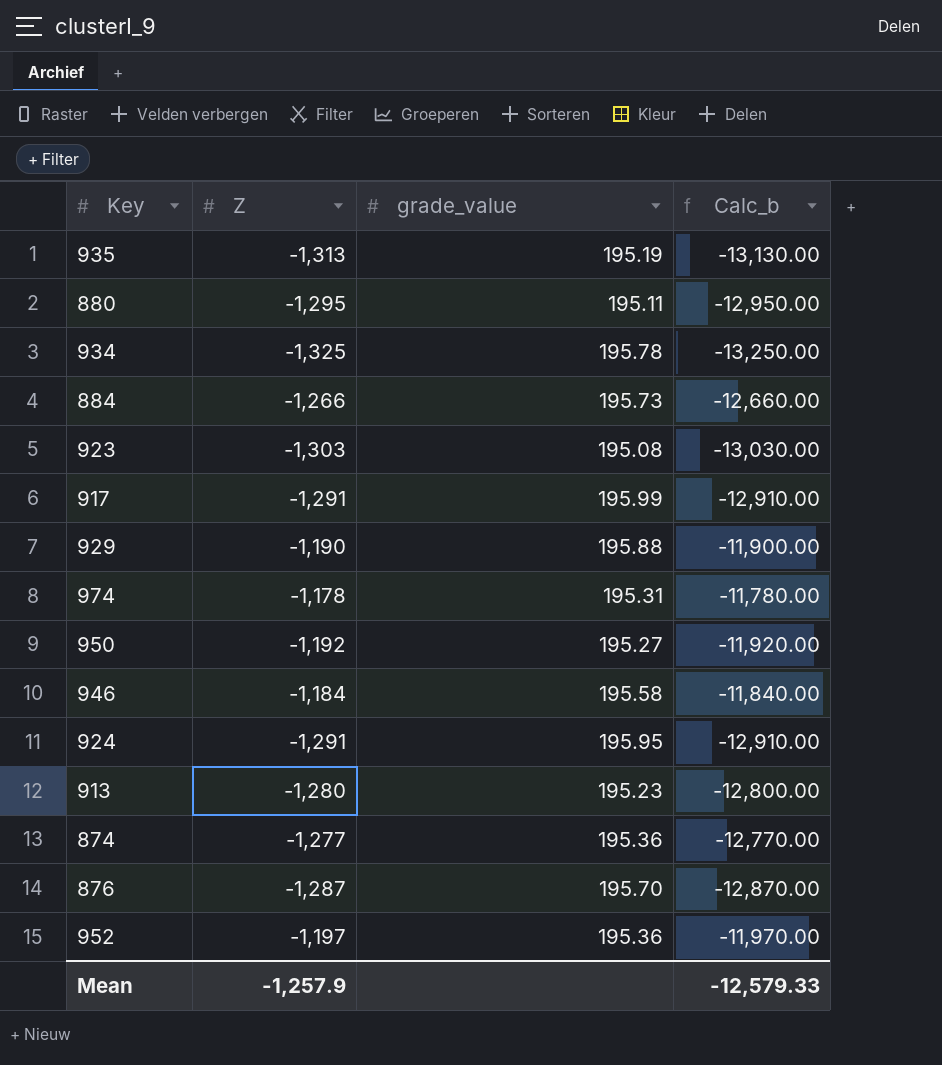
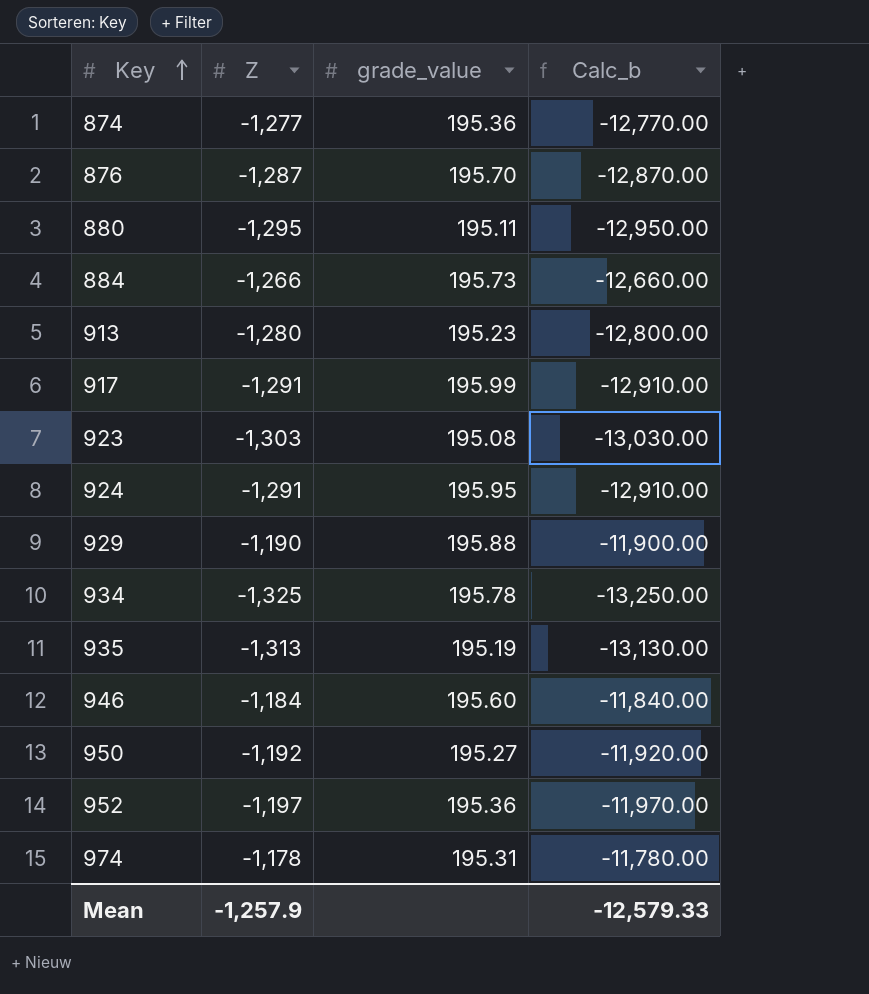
row order: none -> Key ascending
946 | grade_value: 195.58 -> 195.60

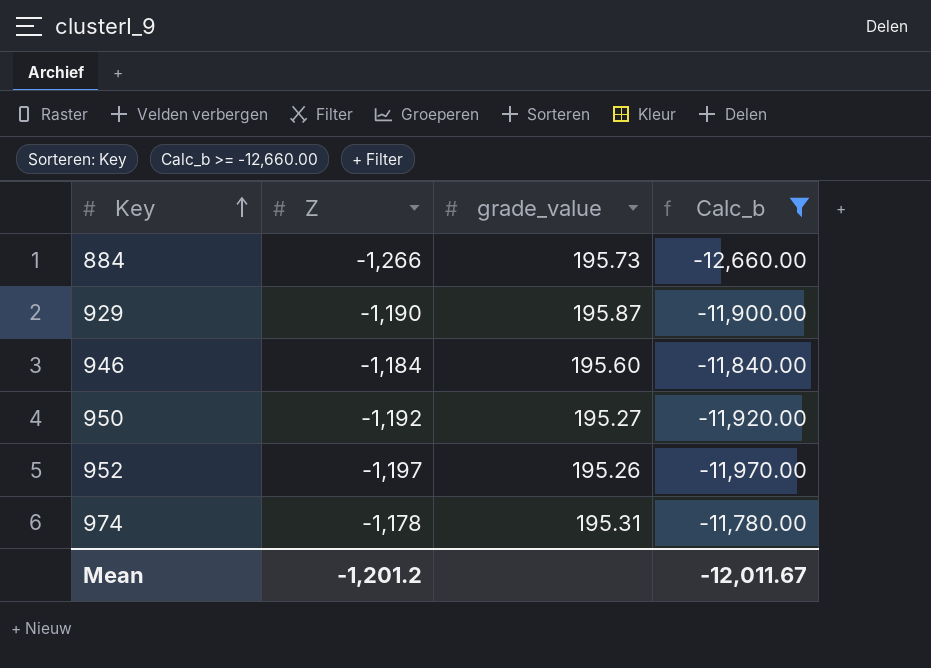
filter: none -> Calc_b >= -12,660.00
929 | grade_value: 195.88 -> 195.87
952 | grade_value: 195.36 -> 195.26
Mean | Z: -1,257.9 -> -1,201.2
Mean | Calc_b: -12,579.33 -> -12,011.67

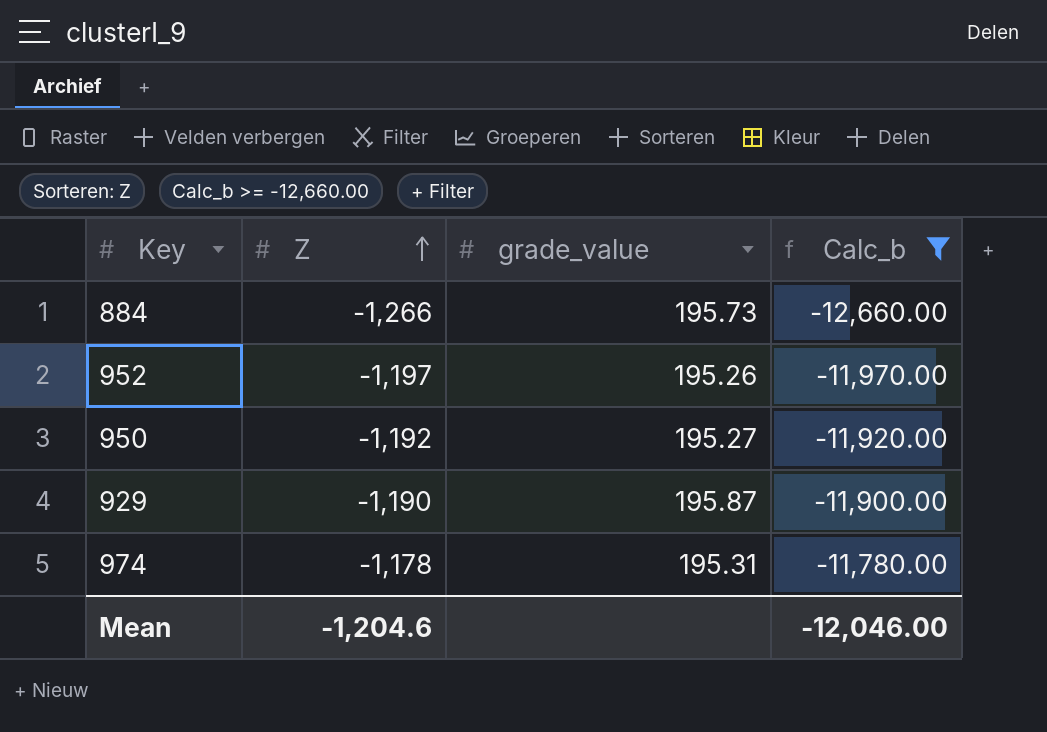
row order: Key ascending -> Z ascending
row 946: -1,184 | 195.60 | -11,840.00 -> none
Mean | Z: -1,201.2 -> -1,204.6
Mean | Calc_b: -12,011.67 -> -12,046.00

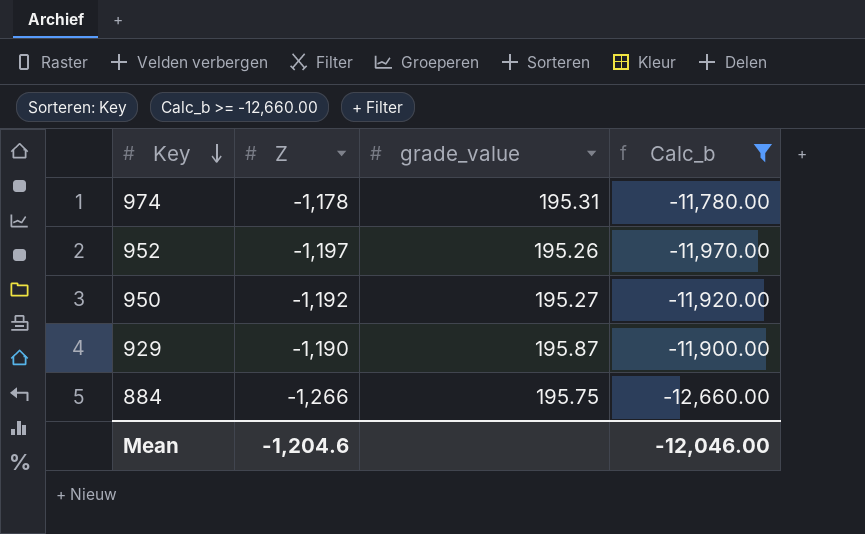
row order: Z ascending -> Key descending
884 | grade_value: 195.73 -> 195.75

